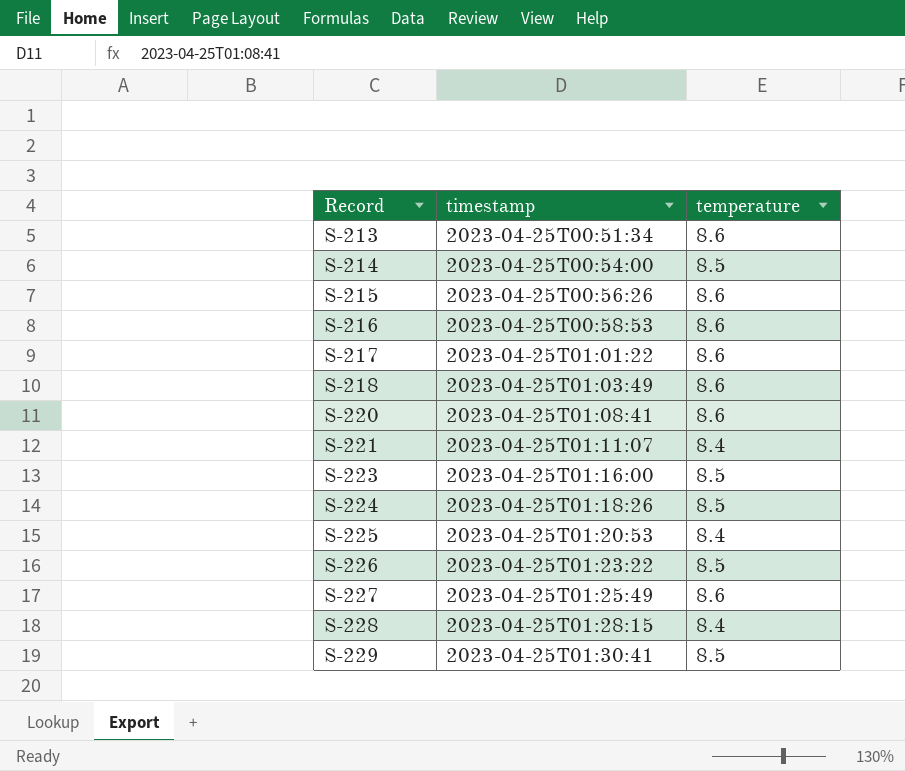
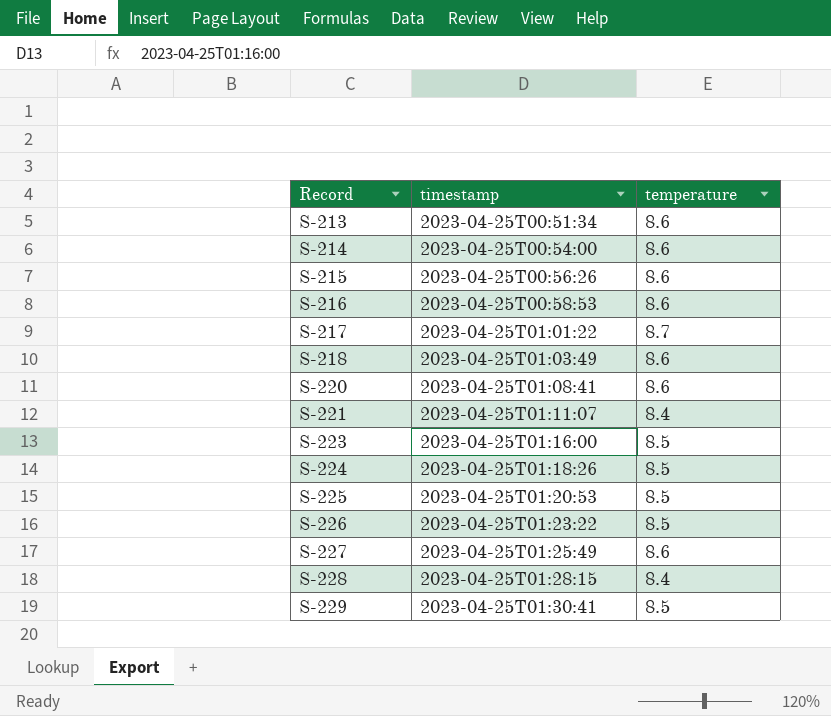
S-214 | temperature: 8.5 -> 8.6
S-217 | temperature: 8.6 -> 8.7
S-225 | temperature: 8.4 -> 8.5

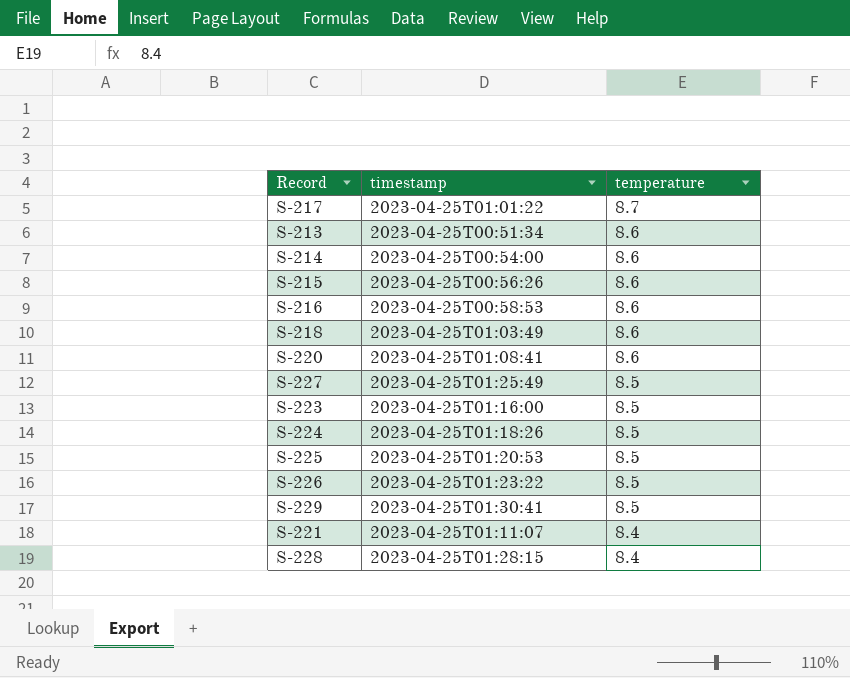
row order: Record ascending -> temperature descending
S-227 | temperature: 8.6 -> 8.5

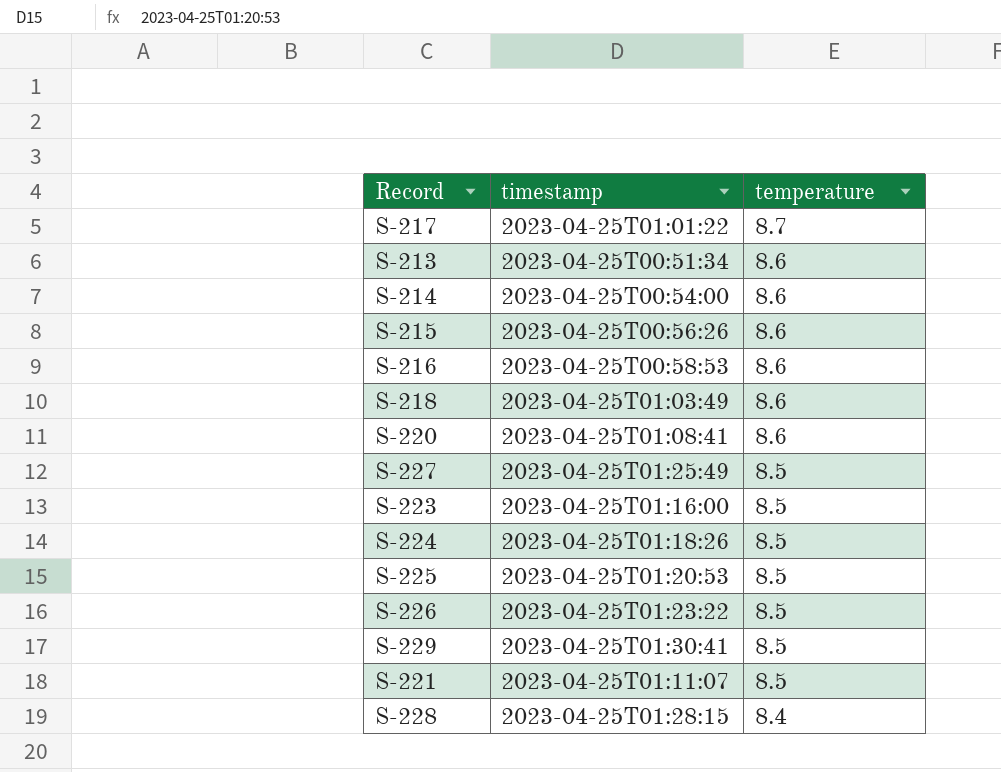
S-221 | temperature: 8.4 -> 8.5

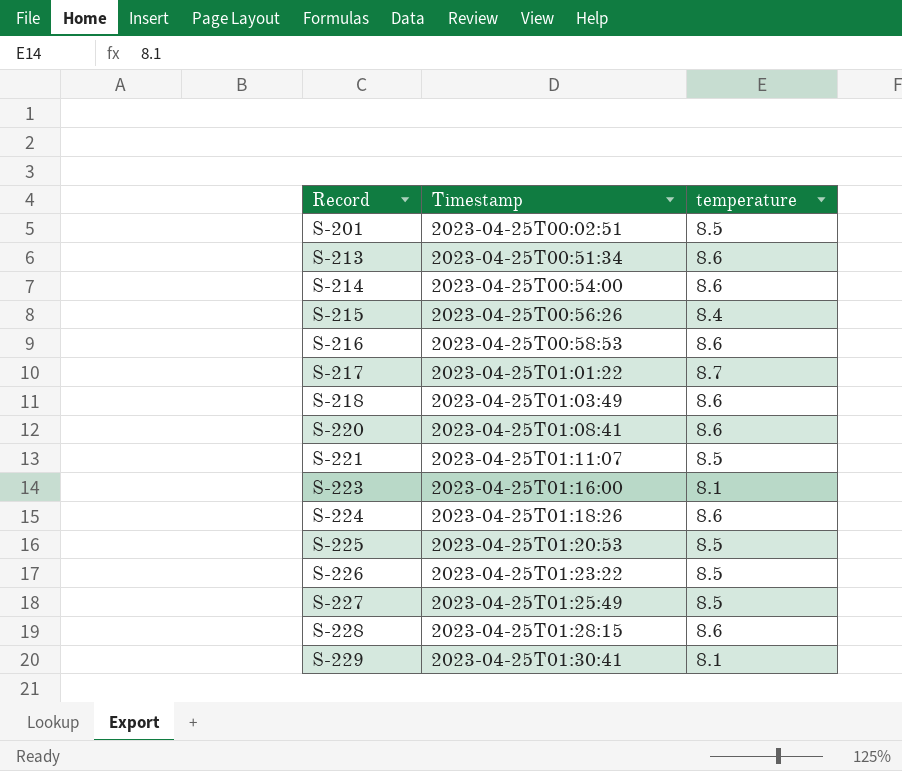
row order: temperature descending -> Record ascending
column name: timestamp -> Timestamp
row S-201: none -> 2023-04-25T00:02:51 | 8.5
S-215 | temperature: 8.6 -> 8.4
S-223 | temperature: 8.5 -> 8.1
S-224 | temperature: 8.5 -> 8.6
S-228 | temperature: 8.4 -> 8.6
S-229 | temperature: 8.5 -> 8.1

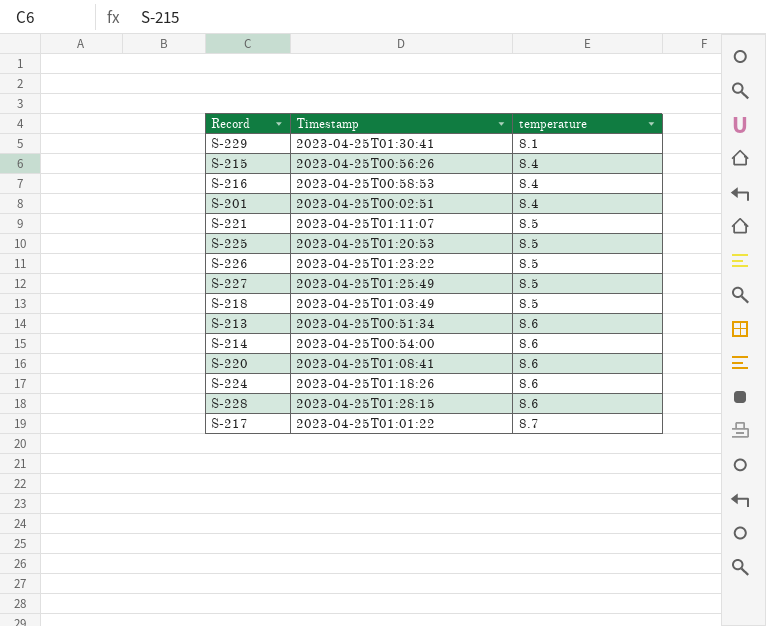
row order: Record ascending -> temperature ascending
row S-223: 2023-04-25T01:16:00 | 8.1 -> none
S-216 | temperature: 8.6 -> 8.4
S-201 | temperature: 8.5 -> 8.4
S-218 | temperature: 8.6 -> 8.5

